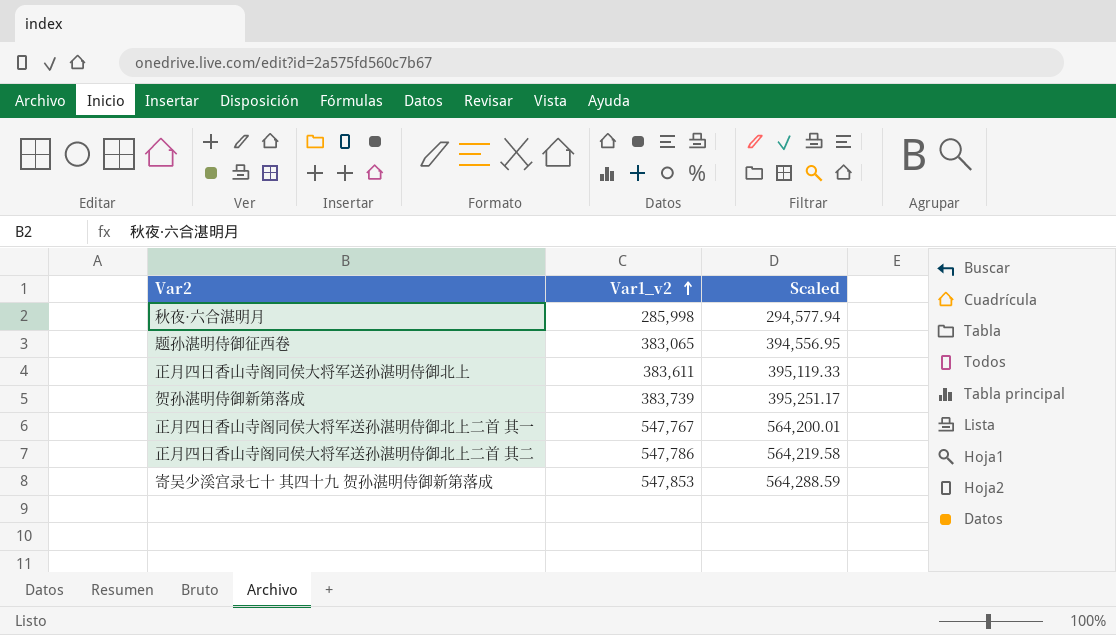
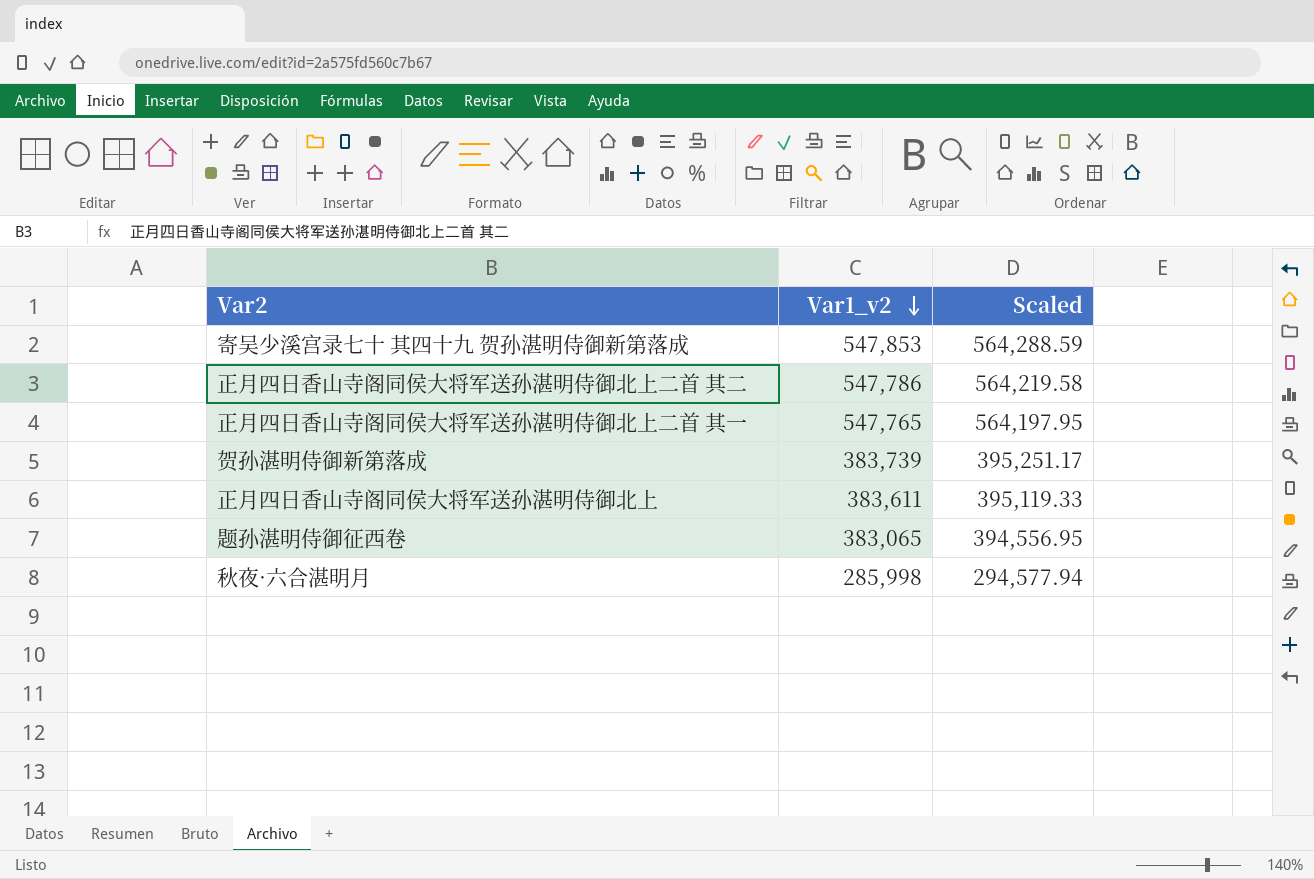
row order: Var1_v2 ascending -> Var1_v2 descending
正月四日香山寺阁同侯大将军送孙湛明侍御北上二首 其一 | Var1_v2: 547,767 -> 547,765
正月四日香山寺阁同侯大将军送孙湛明侍御北上二首 其一 | Scaled: 564,200.01 -> 564,197.95

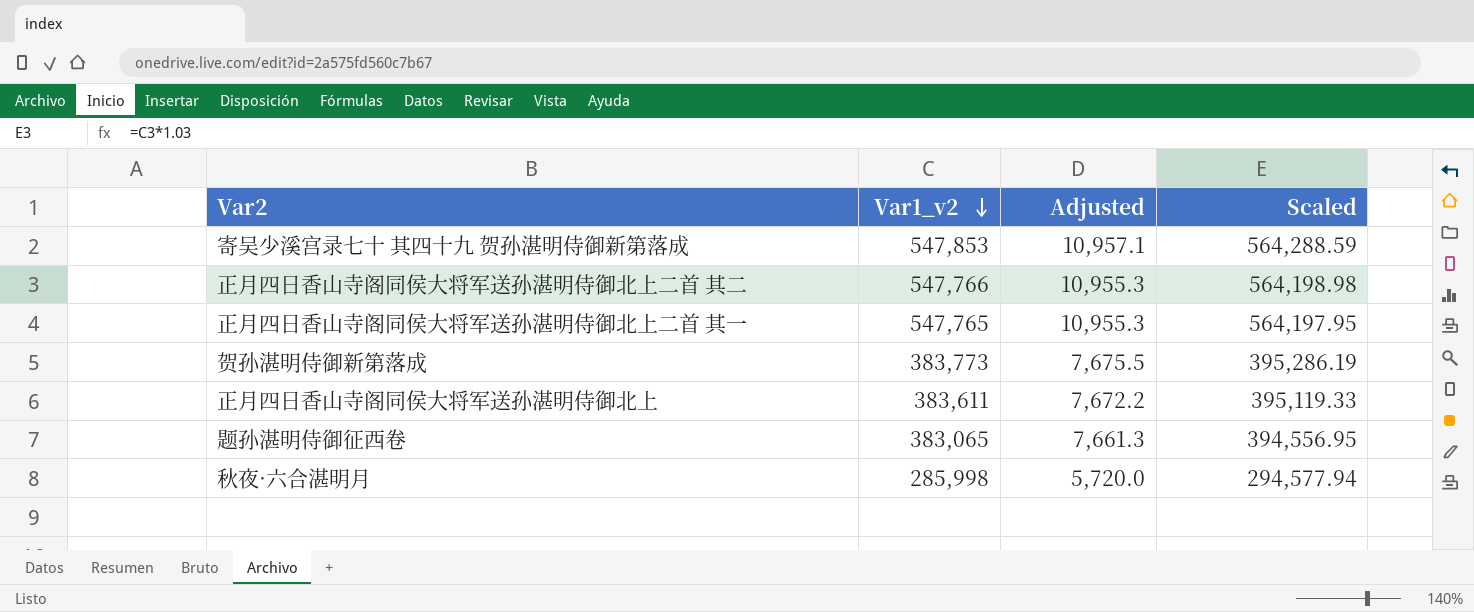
column Adjusted | formula: none -> [Var1_v2] * 0.02
正月四日香山寺阁同侯大将军送孙湛明侍御北上二首 其二 | Var1_v2: 547,786 -> 547,766
正月四日香山寺阁同侯大将军送孙湛明侍御北上二首 其二 | Scaled: 564,219.58 -> 564,198.98
贺孙湛明侍御新第落成 | Var1_v2: 383,739 -> 383,773
贺孙湛明侍御新第落成 | Scaled: 395,251.17 -> 395,286.19

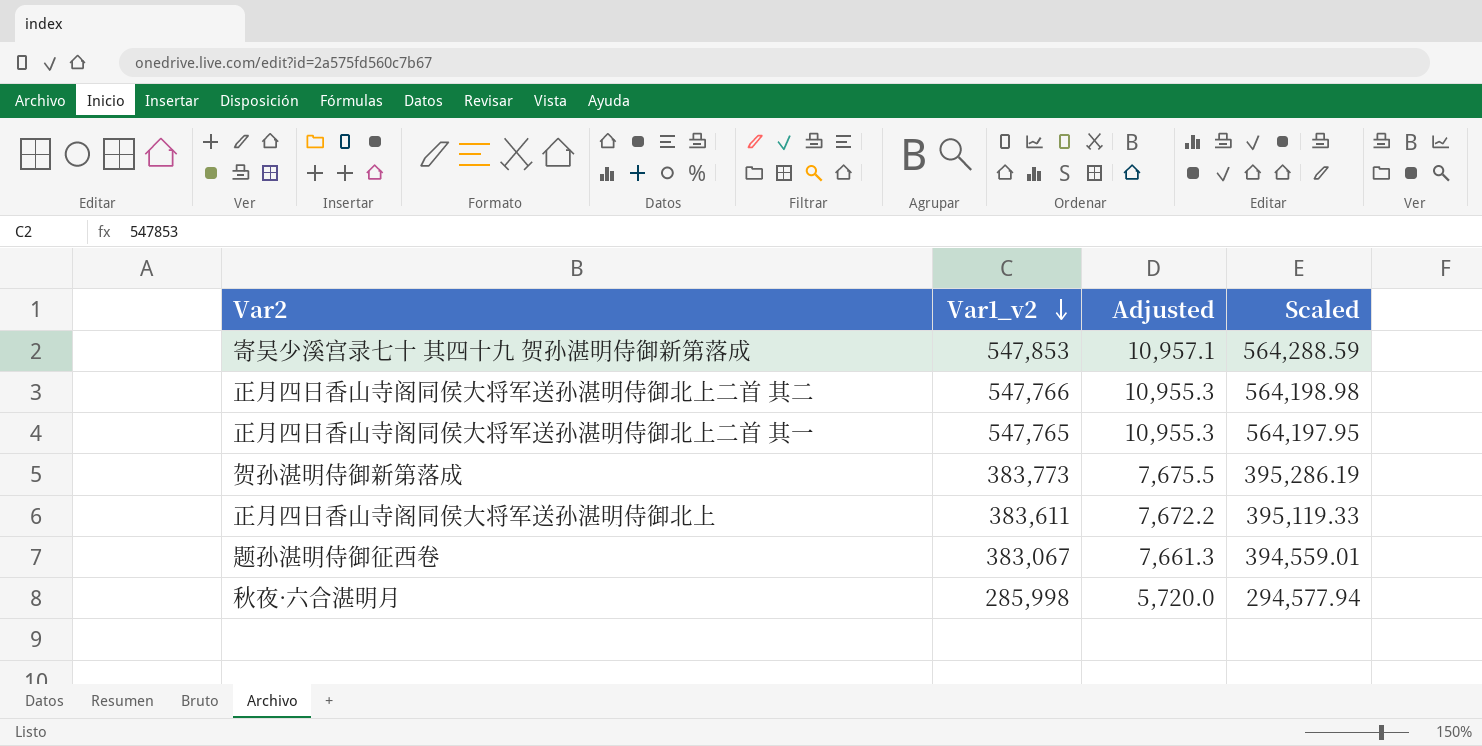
题孙湛明侍御征西卷 | Var1_v2: 383,065 -> 383,067
题孙湛明侍御征西卷 | Scaled: 394,556.95 -> 394,559.01

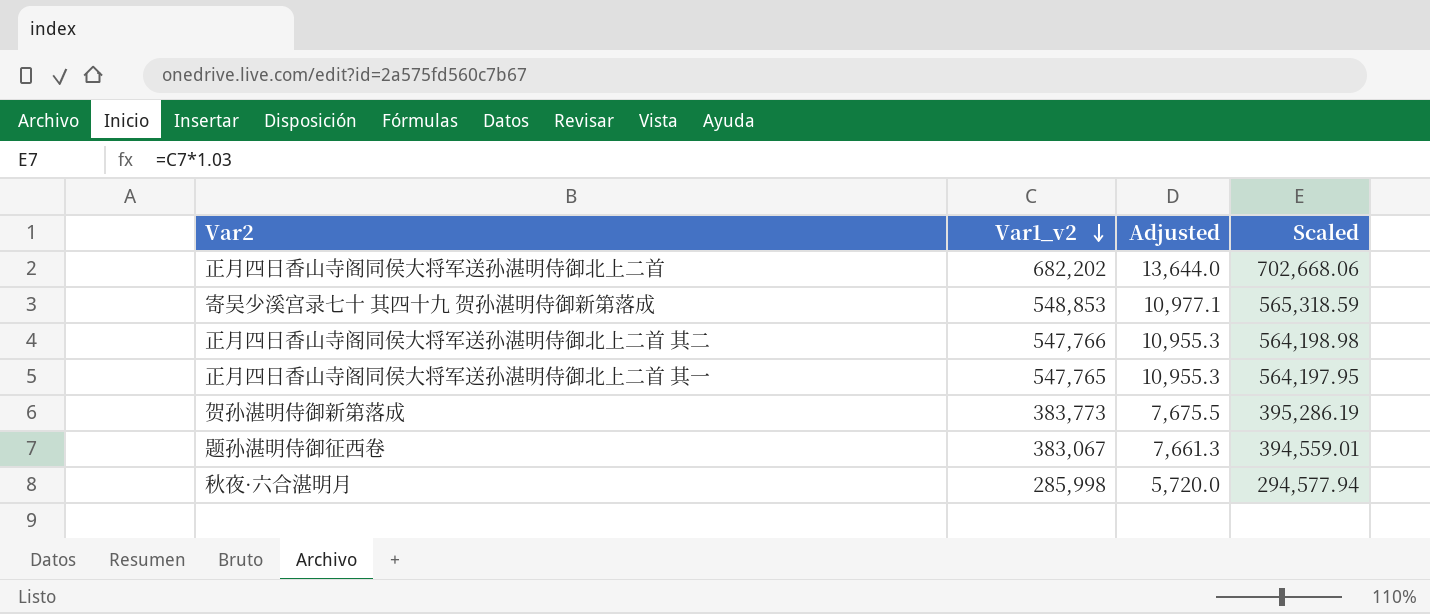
row 正月四日香山寺阁同侯大将军送孙湛明侍御北上: 383,611 | 7,672.2 | 395,119.33 -> none
row 正月四日香山寺阁同侯大将军送孙湛明侍御北上二首: none -> 682,202 | 13,644.0 | 702,668.06
寄吴少溪宫录七十 其四十九 贺孙湛明侍御新第落成 | Var1_v2: 547,853 -> 548,853
寄吴少溪宫录七十 其四十九 贺孙湛明侍御新第落成 | Adjusted: 10,957.1 -> 10,977.1
寄吴少溪宫录七十 其四十九 贺孙湛明侍御新第落成 | Scaled: 564,288.59 -> 565,318.59

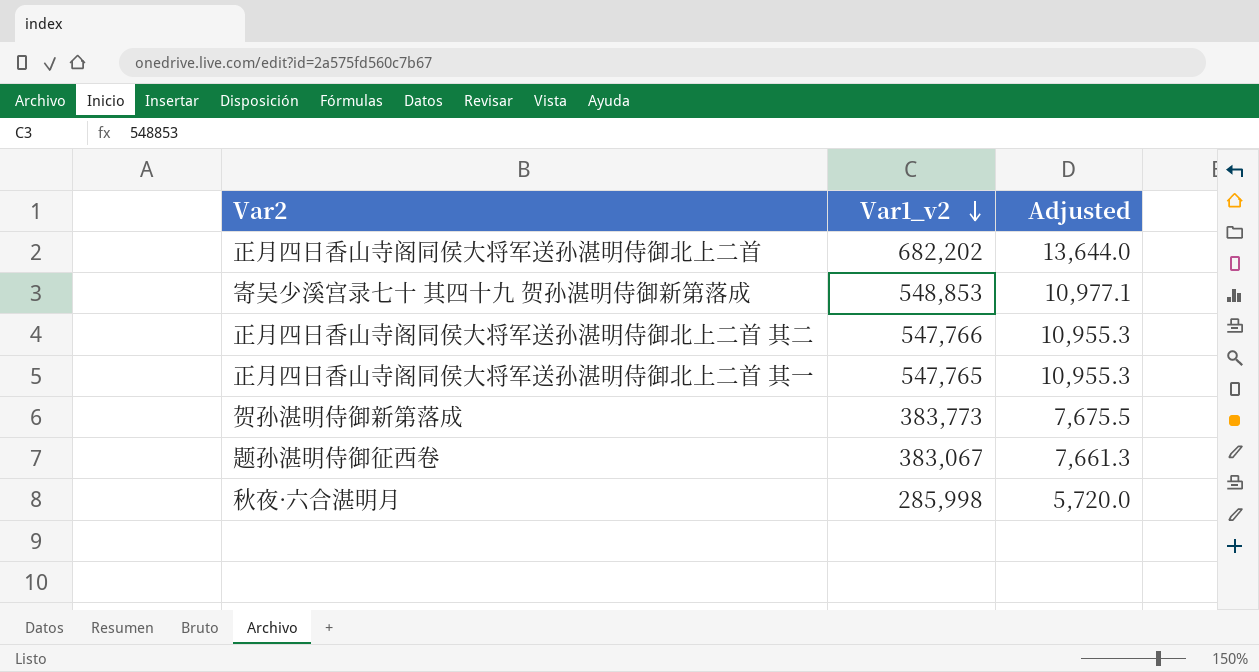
column Scaled | formula: [Var1_v2] * 1.03 -> none

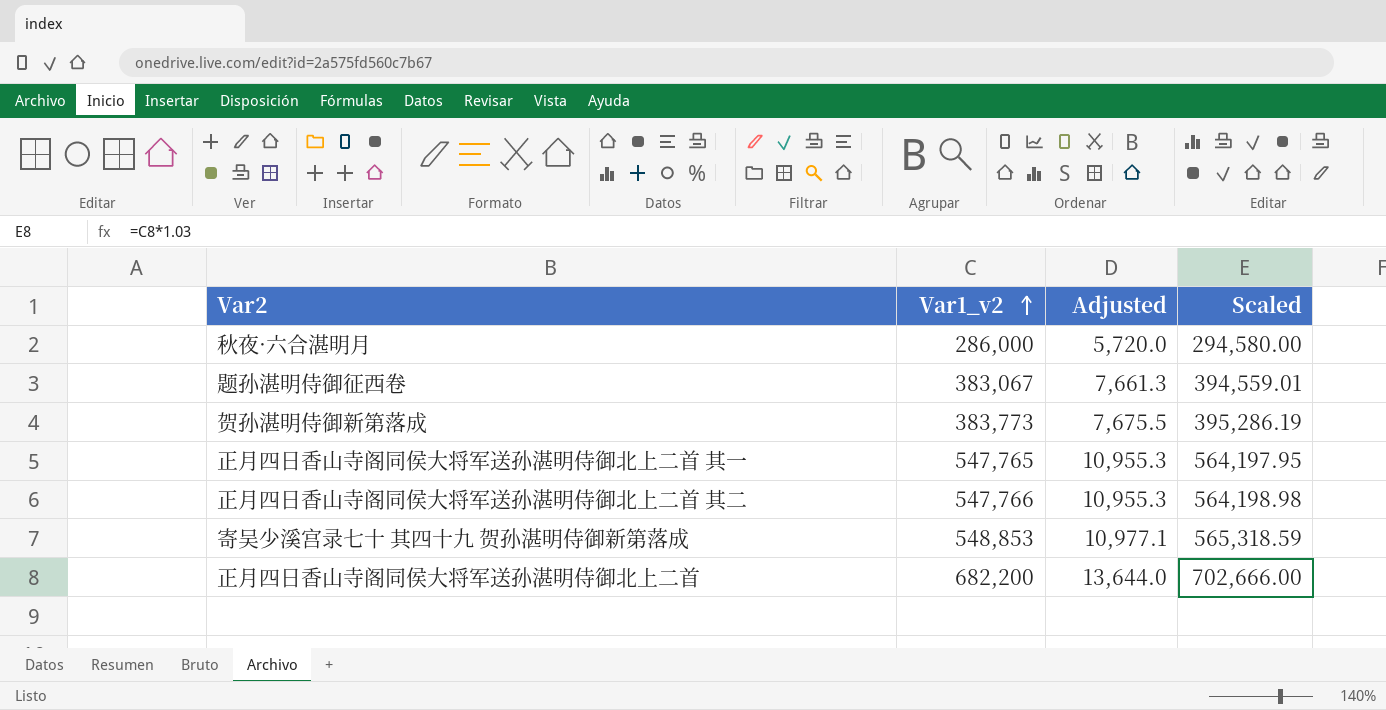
row order: Var1_v2 descending -> Var1_v2 ascending
column Scaled | formula: none -> [Var1_v2] * 1.03
秋夜·六合湛明月 | Var1_v2: 285,998 -> 286,000
正月四日香山寺阁同侯大将军送孙湛明侍御北上二首 | Var1_v2: 682,202 -> 682,200

